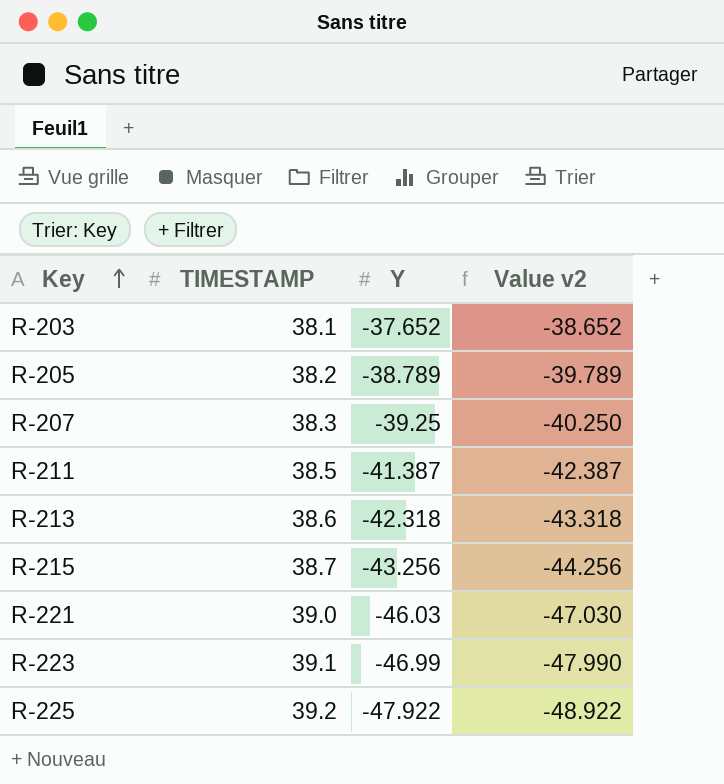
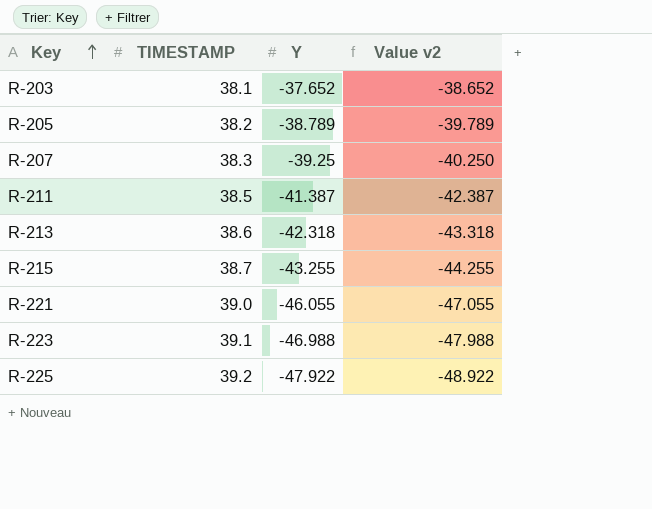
R-215 | Y: -43.256 -> -43.255
R-215 | Value v2: -44.256 -> -44.255
R-221 | Y: -46.03 -> -46.055
R-221 | Value v2: -47.030 -> -47.055
R-223 | Y: -46.99 -> -46.988
R-223 | Value v2: -47.990 -> -47.988

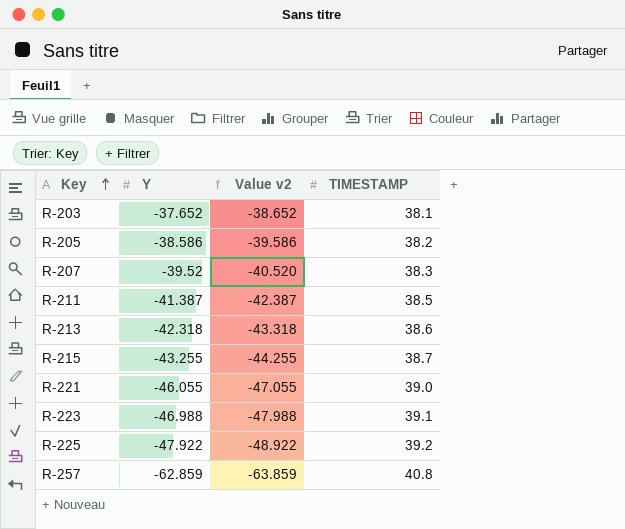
column TIMESTAMP | position: 2 -> 4
R-205 | Y: -38.789 -> -38.586
R-205 | Value v2: -39.789 -> -39.586
R-207 | Y: -39.25 -> -39.52
R-207 | Value v2: -40.250 -> -40.520
row R-257: none -> -62.859 | -63.859 | 40.8

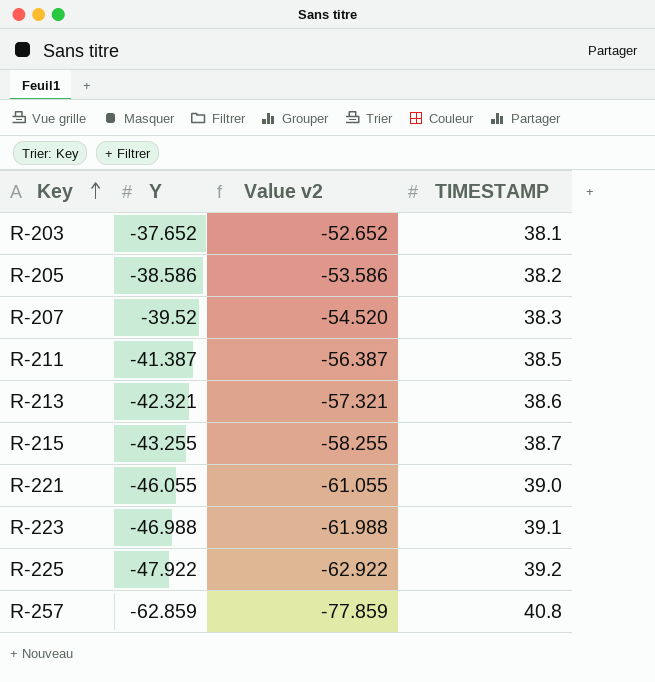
column Value v2 | formula: [Y] - 1 -> [Y] - 15
R-213 | Y: -42.318 -> -42.321

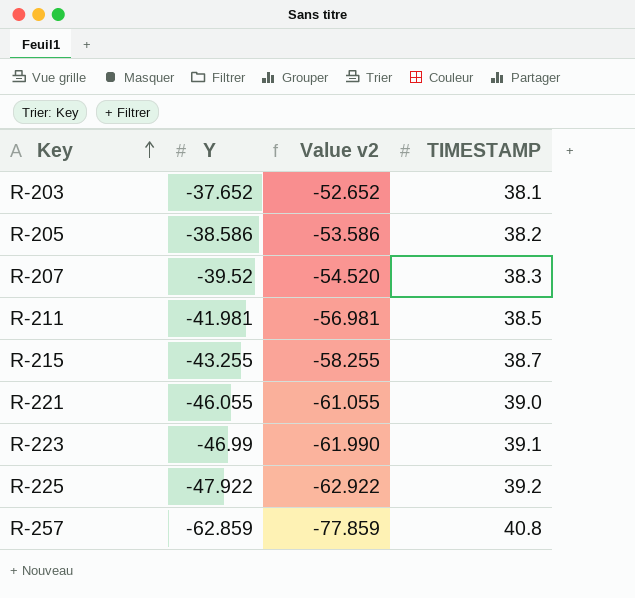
row R-213: -42.321 | -57.321 | 38.6 -> none
R-211 | Y: -41.387 -> -41.981
R-211 | Value v2: -56.387 -> -56.981
R-223 | Y: -46.988 -> -46.99
R-223 | Value v2: -61.988 -> -61.990

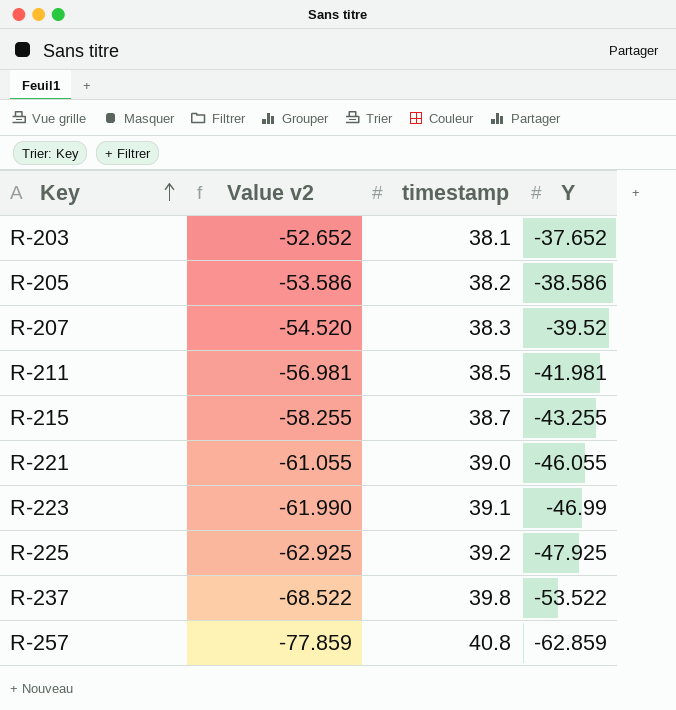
column name: TIMESTAMP -> timestamp
column Y | position: 2 -> 4
R-225 | Value v2: -62.922 -> -62.925
R-225 | Y: -47.922 -> -47.925
row R-237: none -> -68.522 | 39.8 | -53.522

